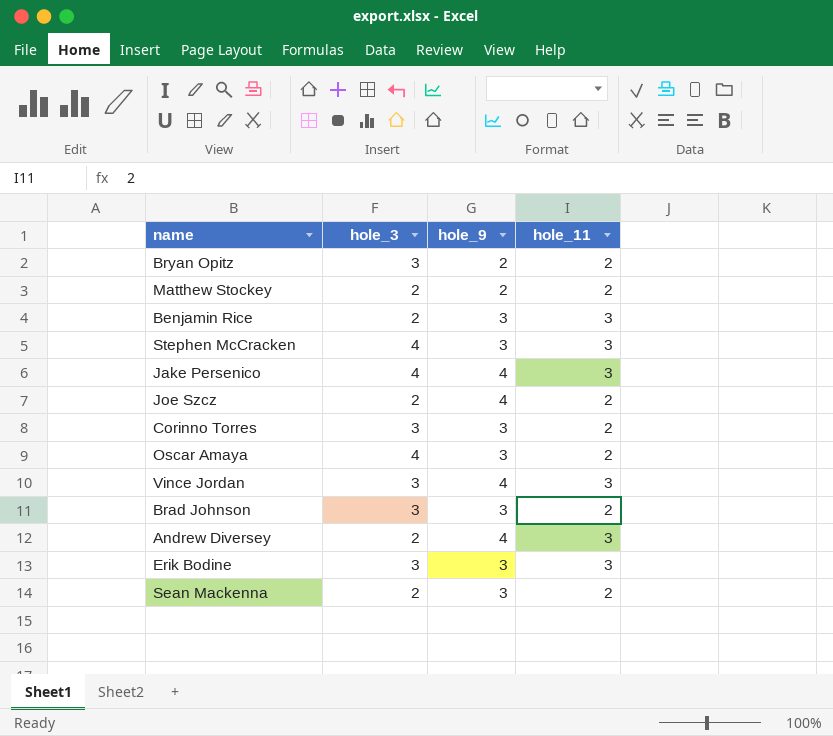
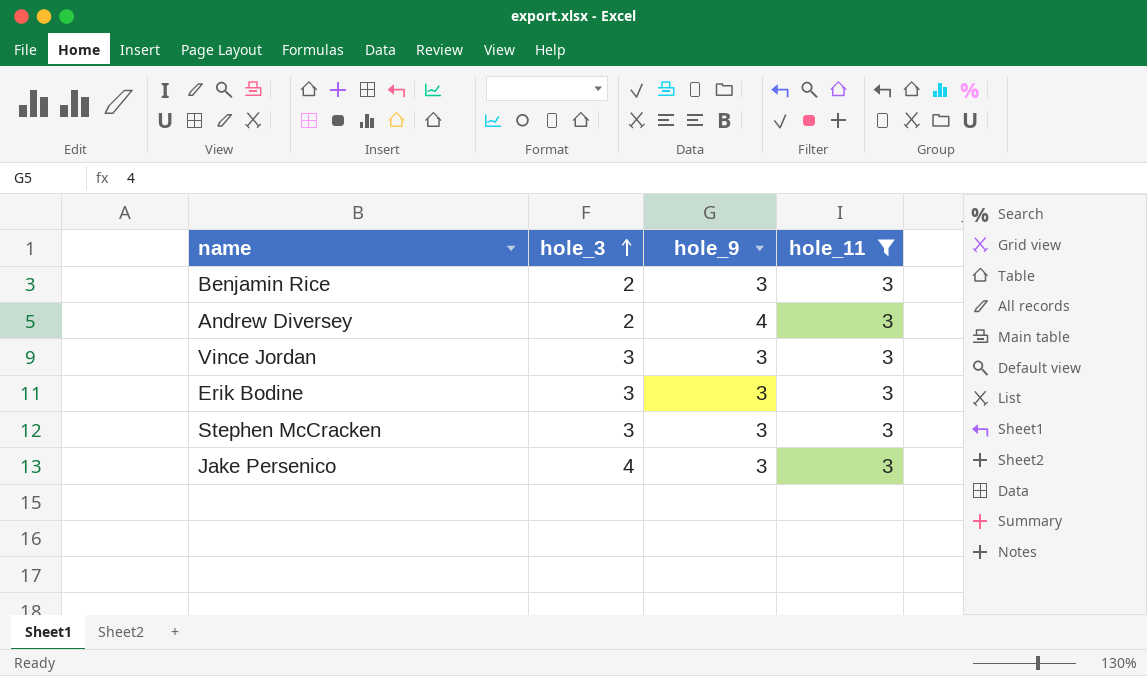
filter: none -> hole_11 = 3
row order: none -> hole_3 ascending
Vince Jordan | hole_9: 4 -> 3
Stephen McCracken | hole_3: 4 -> 3
Jake Persenico | hole_9: 4 -> 3

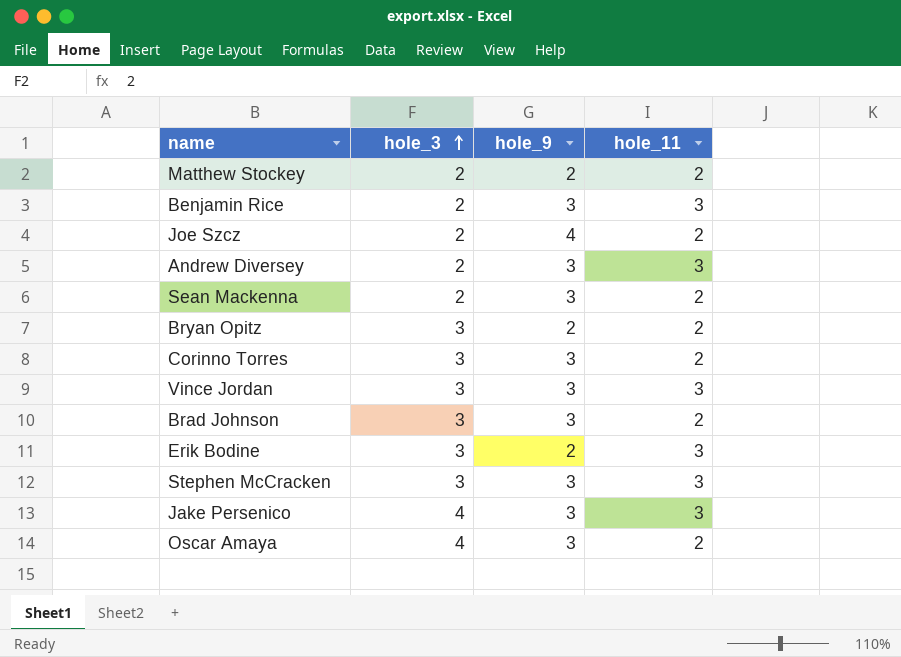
filter: hole_11 = 3 -> none
Andrew Diversey | hole_9: 4 -> 3
Erik Bodine | hole_9: 3 -> 2

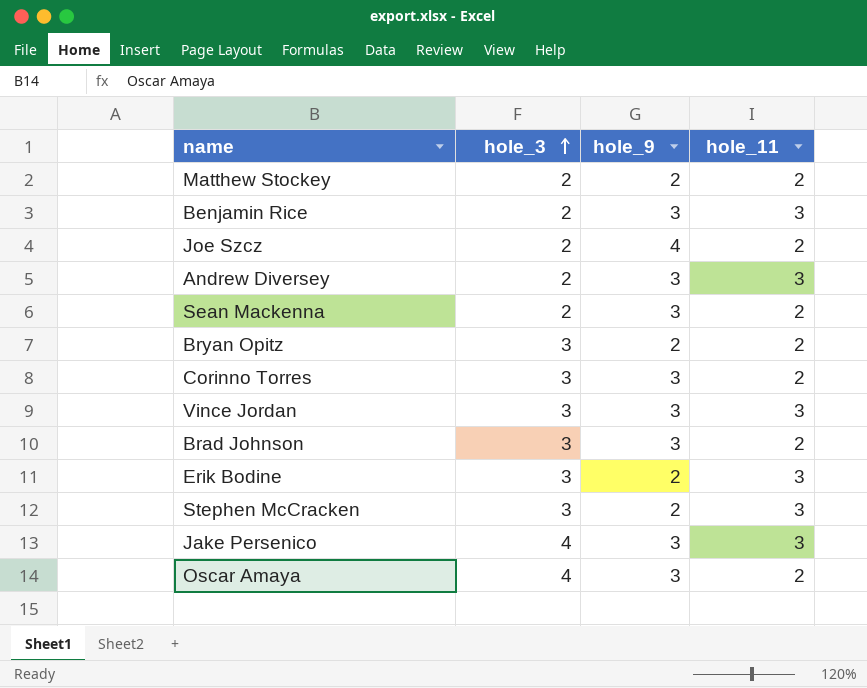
Stephen McCracken | hole_9: 3 -> 2

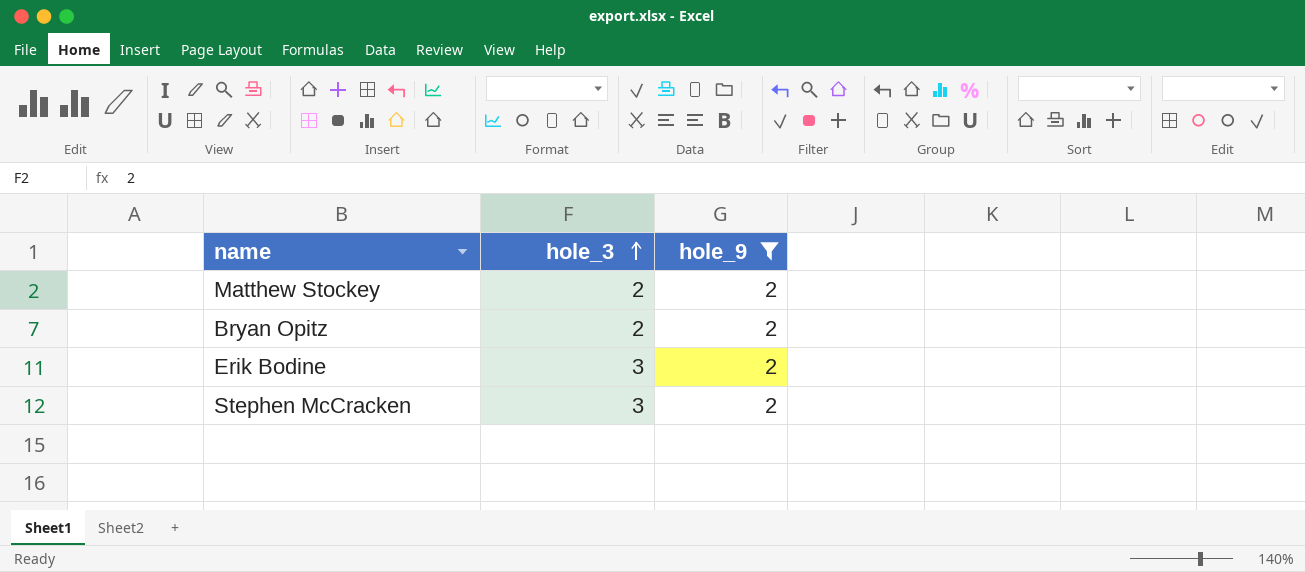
filter: none -> hole_9 = 2
column hole_11 | position: 4 -> none
Bryan Opitz | hole_3: 3 -> 2

